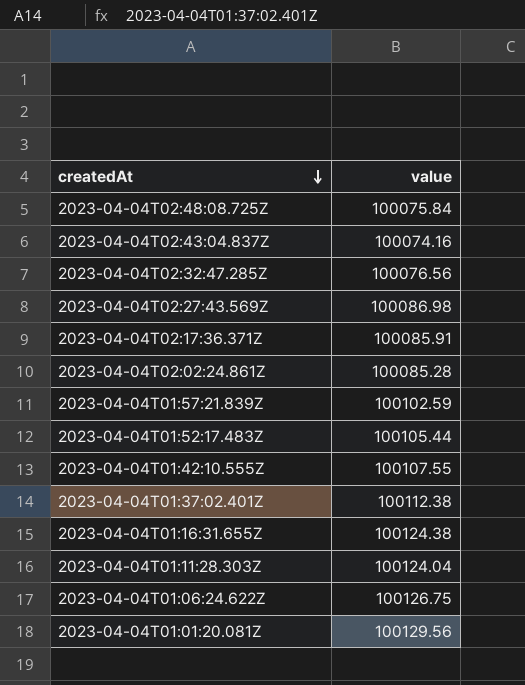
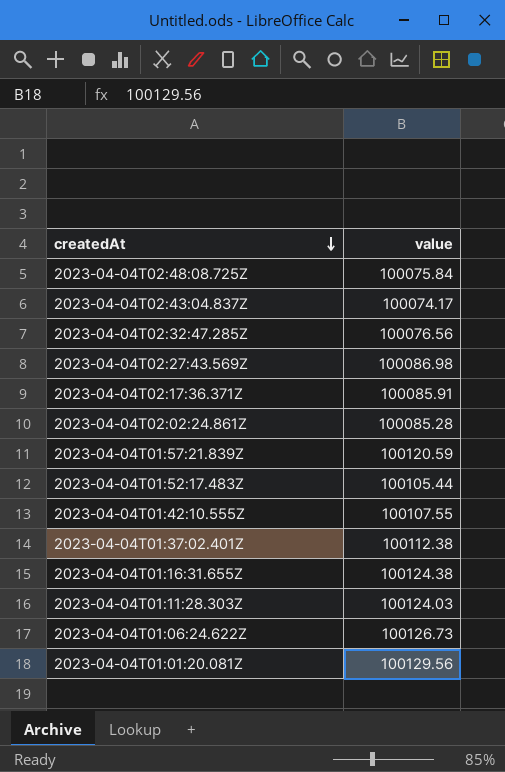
2023-04-04T02:43:04.837Z | value: 100074.16 -> 100074.17
2023-04-04T01:57:21.839Z | value: 100102.59 -> 100120.59
2023-04-04T01:11:28.303Z | value: 100124.04 -> 100124.03
2023-04-04T01:06:24.622Z | value: 100126.75 -> 100126.73

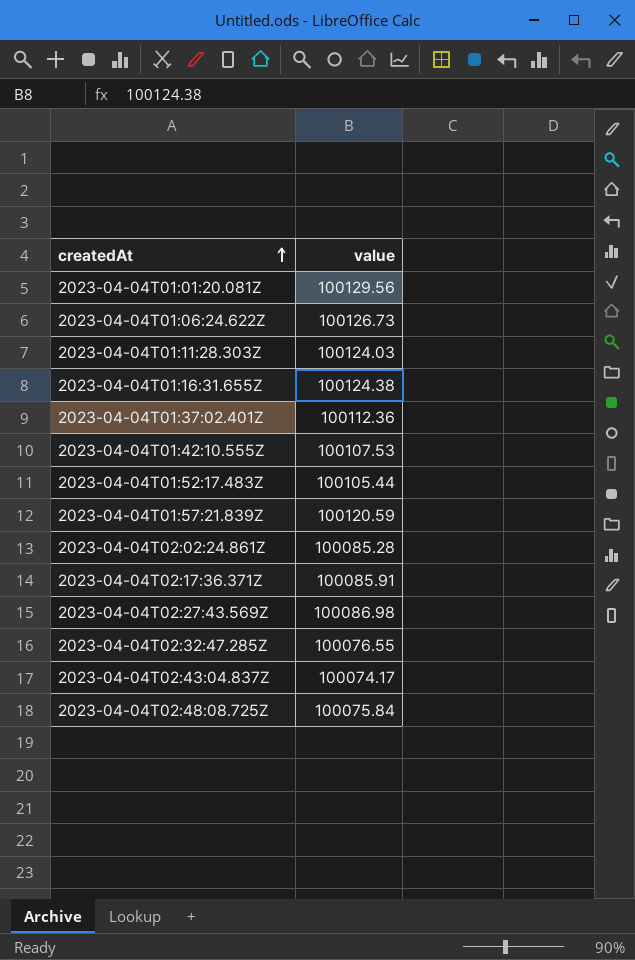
row order: createdAt descending -> createdAt ascending
2023-04-04T01:37:02.401Z | value: 100112.38 -> 100112.36
2023-04-04T01:42:10.555Z | value: 100107.55 -> 100107.53
2023-04-04T02:32:47.285Z | value: 100076.56 -> 100076.55

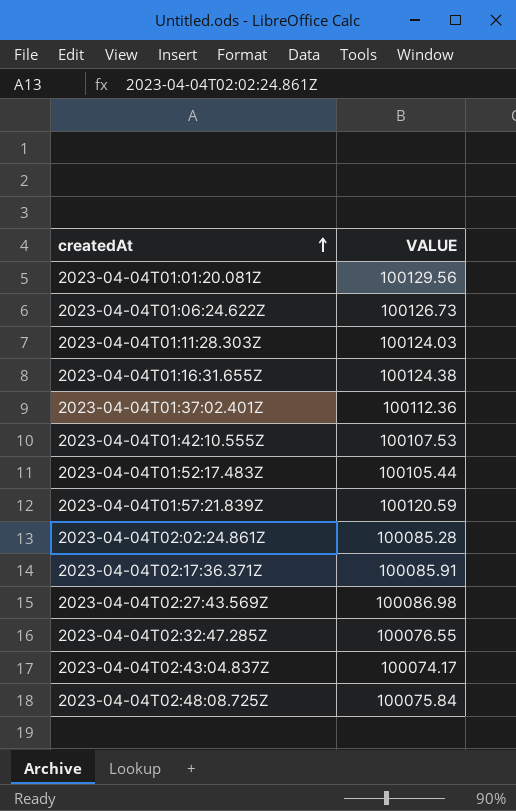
column name: value -> VALUE

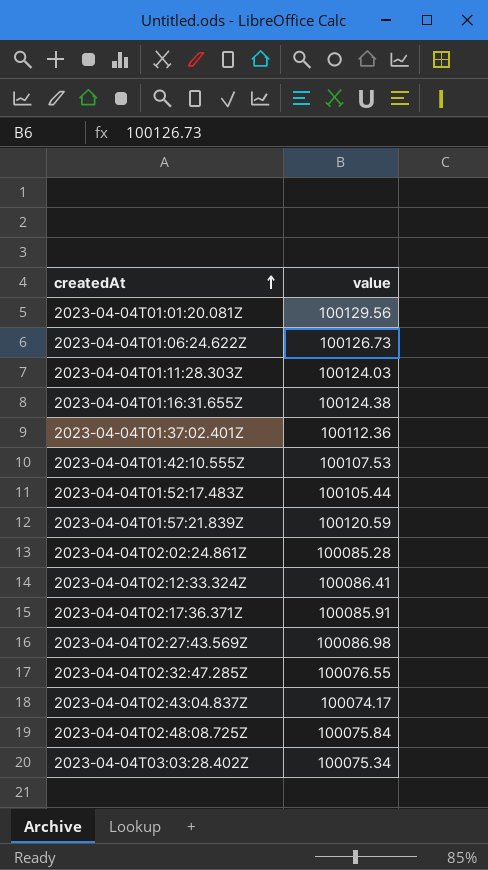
column name: VALUE -> value
row 2023-04-04T02:12:33.324Z: none -> 100086.41
row 2023-04-04T03:03:28.402Z: none -> 100075.34

